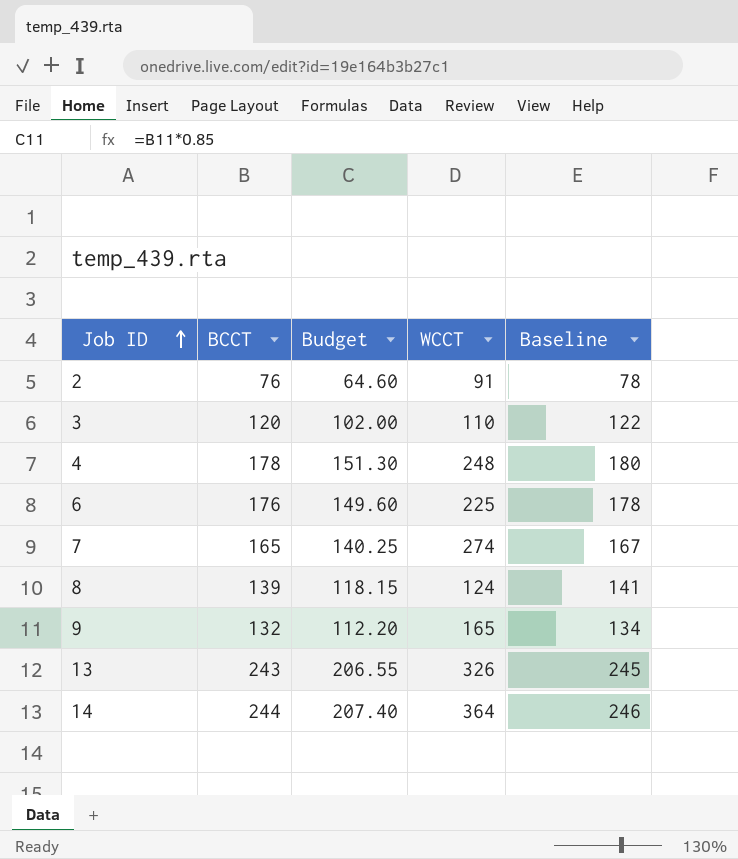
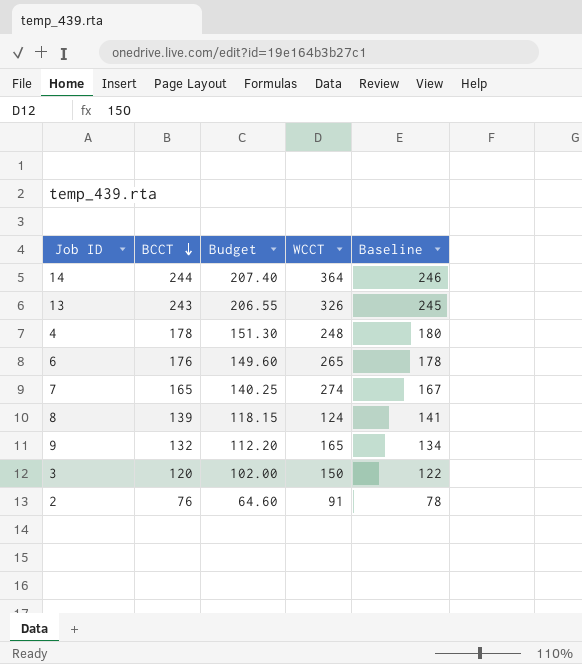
row order: Job ID ascending -> BCCT descending
6 | WCCT: 225 -> 265
3 | WCCT: 110 -> 150

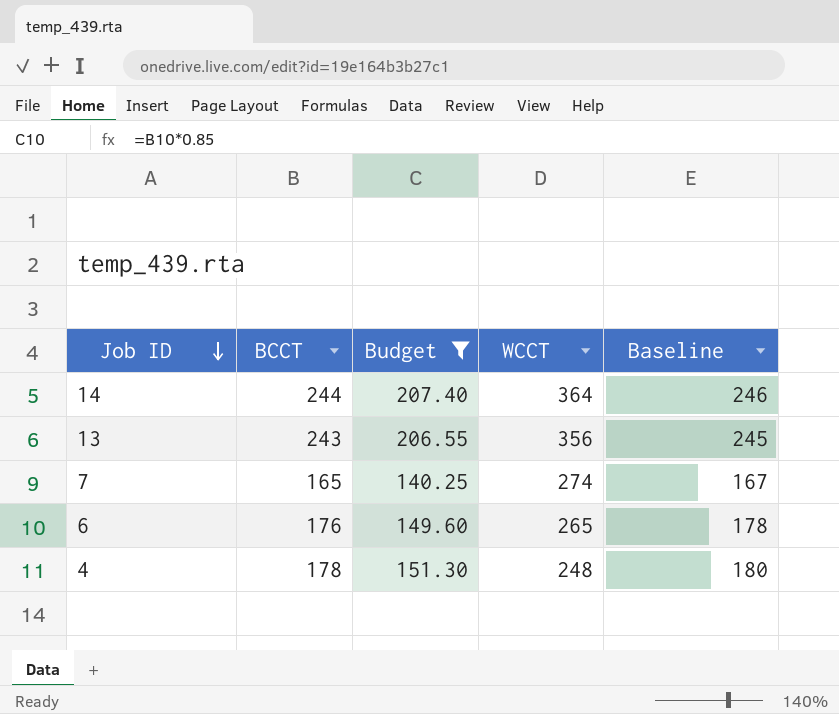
filter: none -> Budget >= 140.25
row order: BCCT descending -> Job ID descending
13 | WCCT: 326 -> 356

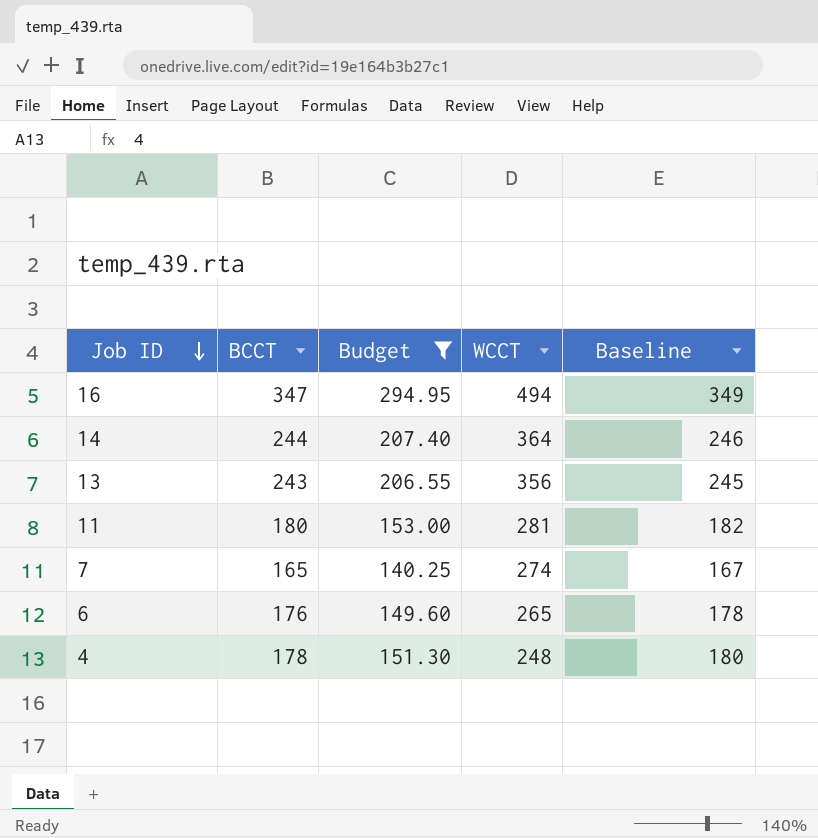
row 16: none -> 347 | 294.95 | 494 | 349
row 11: none -> 180 | 153.00 | 281 | 182

